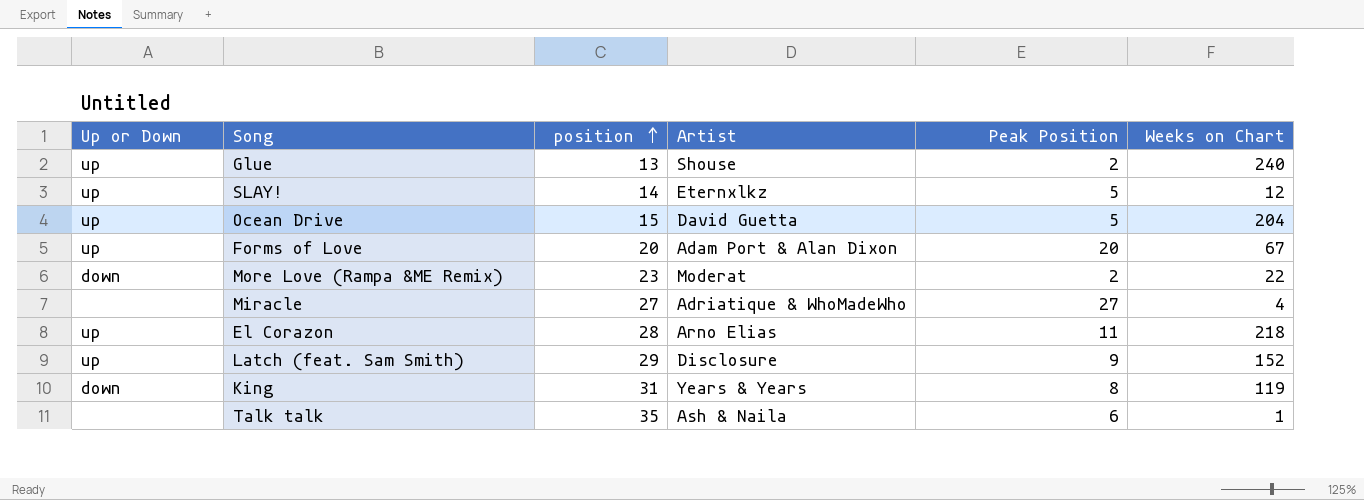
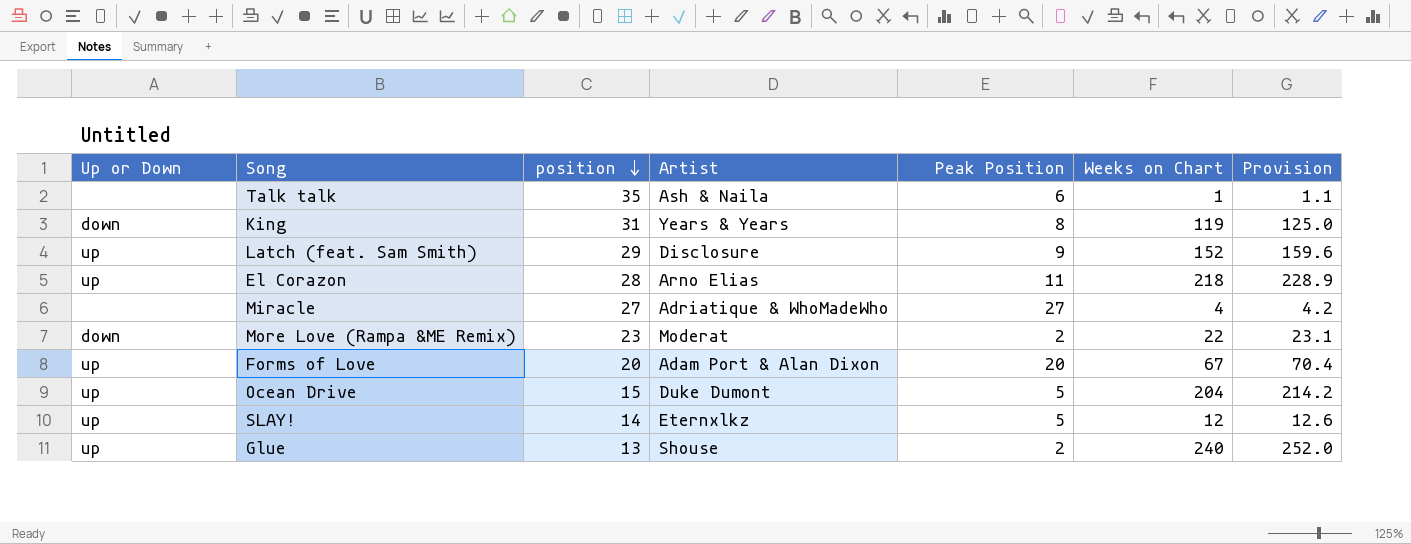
row order: position ascending -> position descending
column Provision | formula: none -> [Weeks on Chart] * 1.05
Ocean Drive | Artist: David Guetta -> Duke Dumont

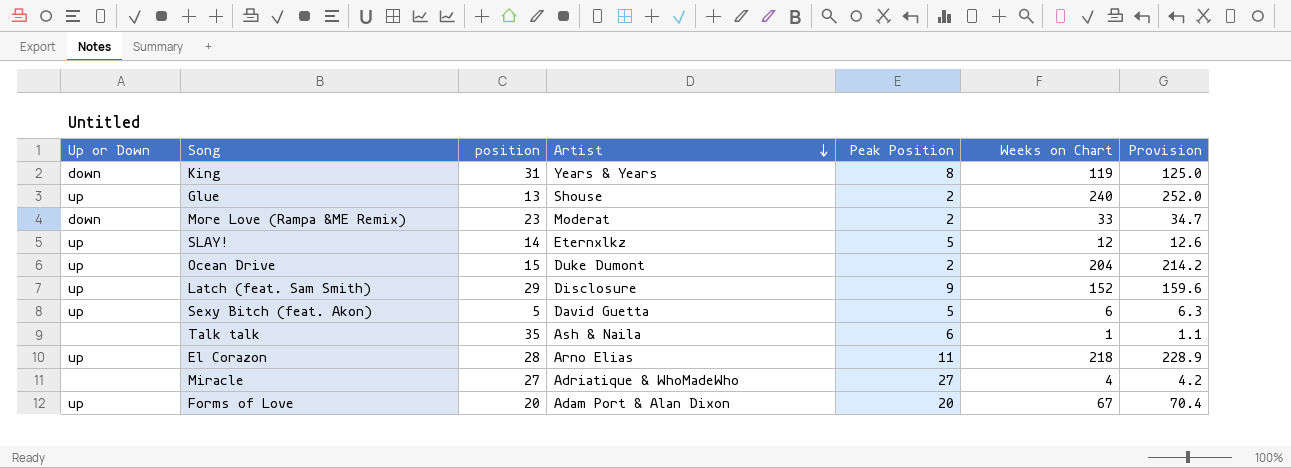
row order: position descending -> Artist descending
More Love (Rampa &ME Remix) | Weeks on Chart: 22 -> 33
More Love (Rampa &ME Remix) | Provision: 23.1 -> 34.7
Ocean Drive | Peak Position: 5 -> 2
row Sexy Bitch (feat. Akon): none -> up | 5 | David Guetta | 5 | 6 | 6.3

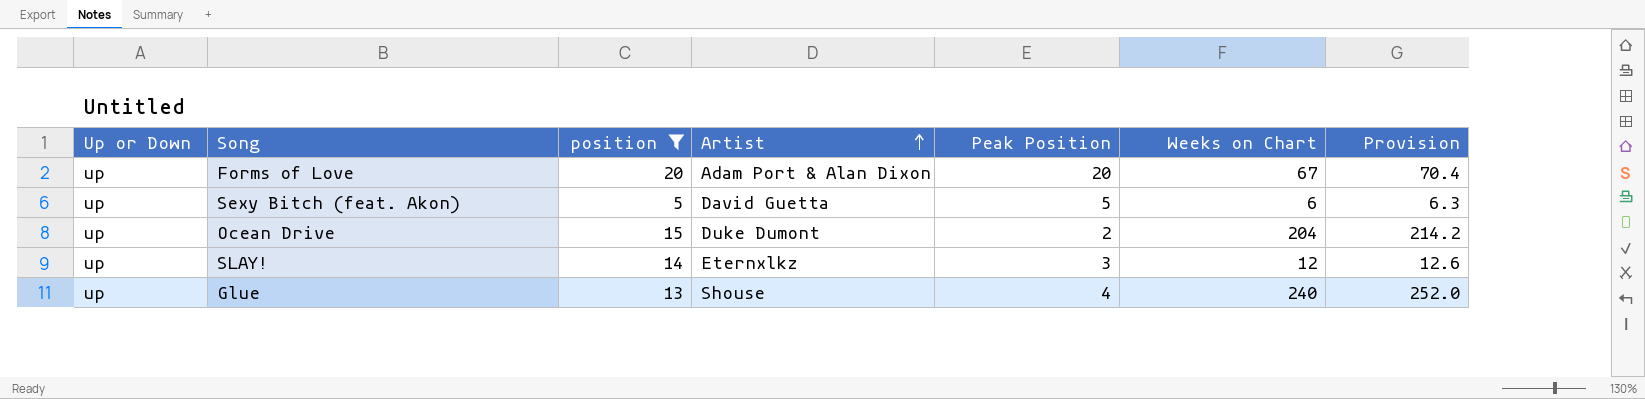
filter: none -> position <= 20
row order: Artist descending -> Artist ascending
SLAY! | Peak Position: 5 -> 3
Glue | Peak Position: 2 -> 4

